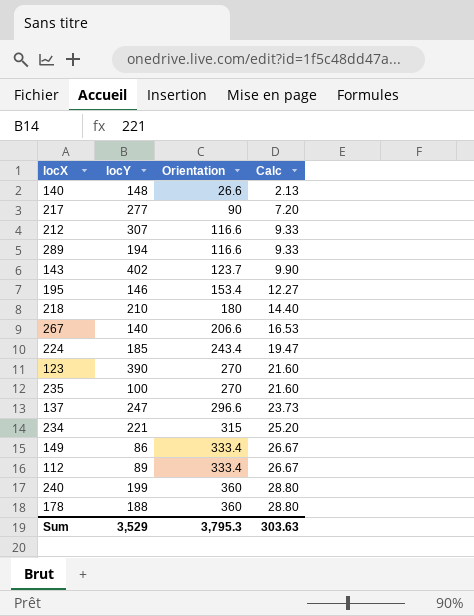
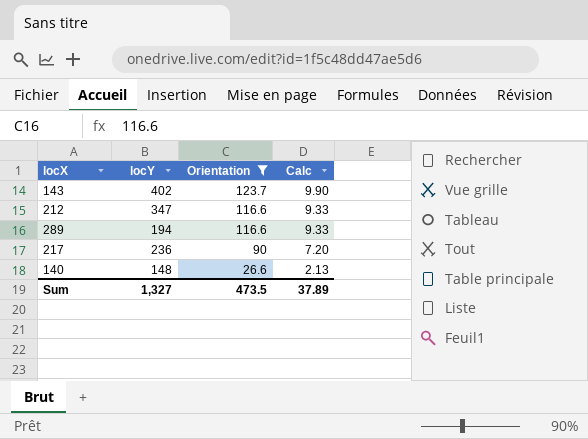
filter: none -> Orientation <= 123.7
row order: Orientation ascending -> Orientation descending
212 | locY: 307 -> 347
217 | locY: 277 -> 236
Sum | locY: 3,529 -> 1,327
Sum | Orientation: 3,795.3 -> 473.5
Sum | Calc: 303.63 -> 37.89

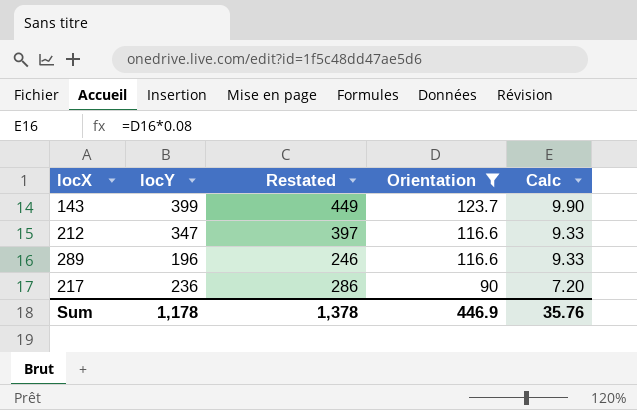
column Restated | formula: none -> [locY] + 50
row 140: 148 | 26.6 | 2.13 -> none
143 | locY: 402 -> 399
289 | locY: 194 -> 196
Sum | locY: 1,327 -> 1,178
Sum | Orientation: 473.5 -> 446.9
Sum | Calc: 37.89 -> 35.76

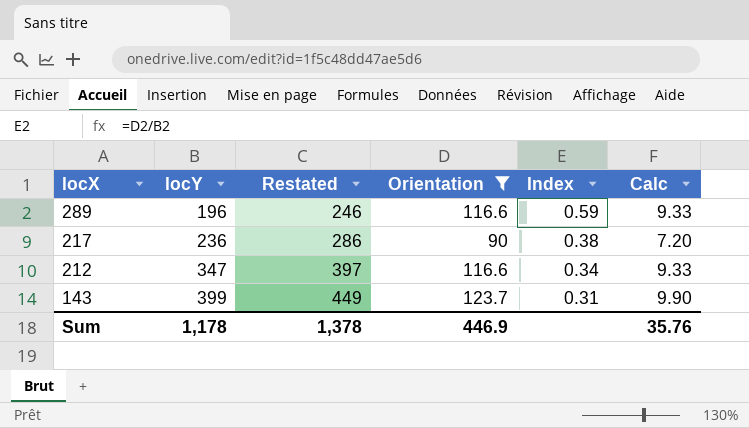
row order: Orientation descending -> locX descending
column Index | formula: none -> [Orientation] / [locY]

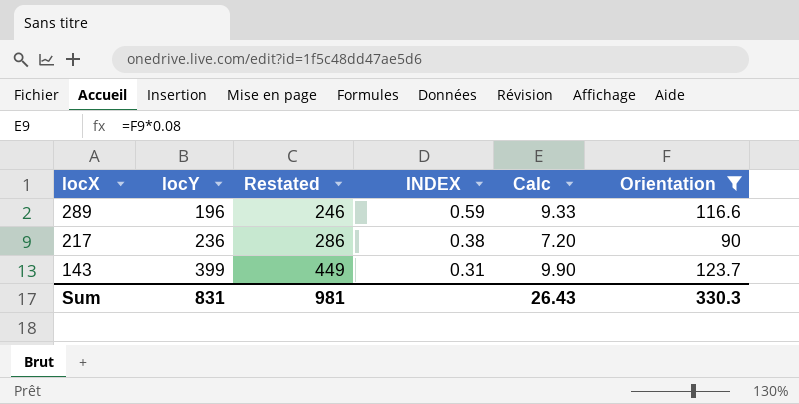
column name: Index -> INDEX
column Orientation | position: 4 -> 6
row 212: 347 | 397 | 116.6 | 0.34 | 9.33 -> none
Sum | locY: 1,178 -> 831
Sum | Restated: 1,378 -> 981
Sum | Calc: 35.76 -> 26.43
Sum | Orientation: 446.9 -> 330.3

